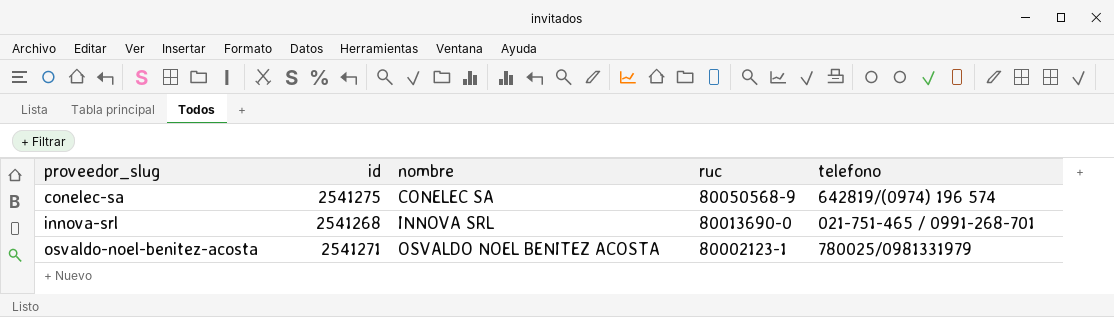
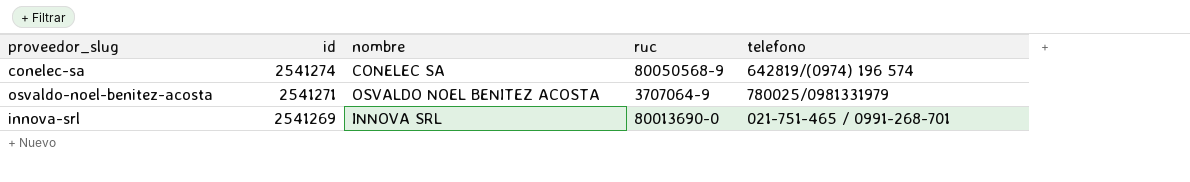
row order: proveedor_slug ascending -> id descending
conelec-sa | id: 2541275 -> 2541274
osvaldo-noel-benitez-acosta | ruc: 80002123-1 -> 3707064-9
innova-srl | id: 2541268 -> 2541269

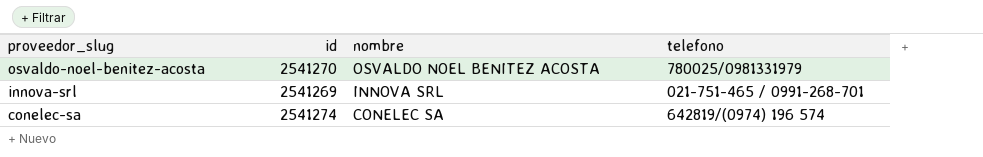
row order: id descending -> proveedor_slug descending
column ruc | position: 4 -> none
osvaldo-noel-benitez-acosta | id: 2541271 -> 2541270

